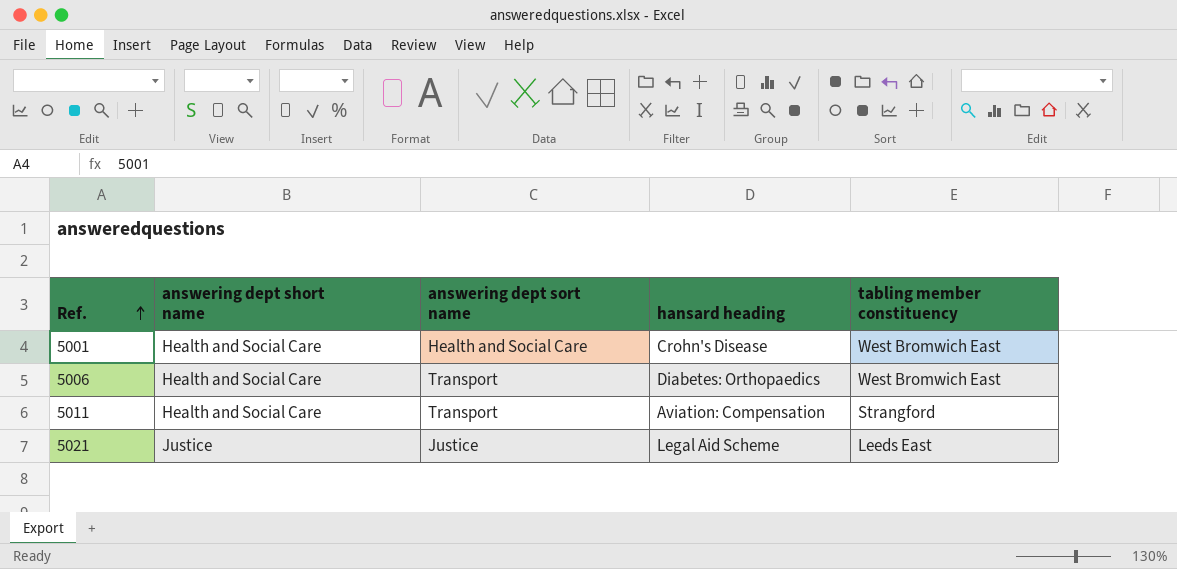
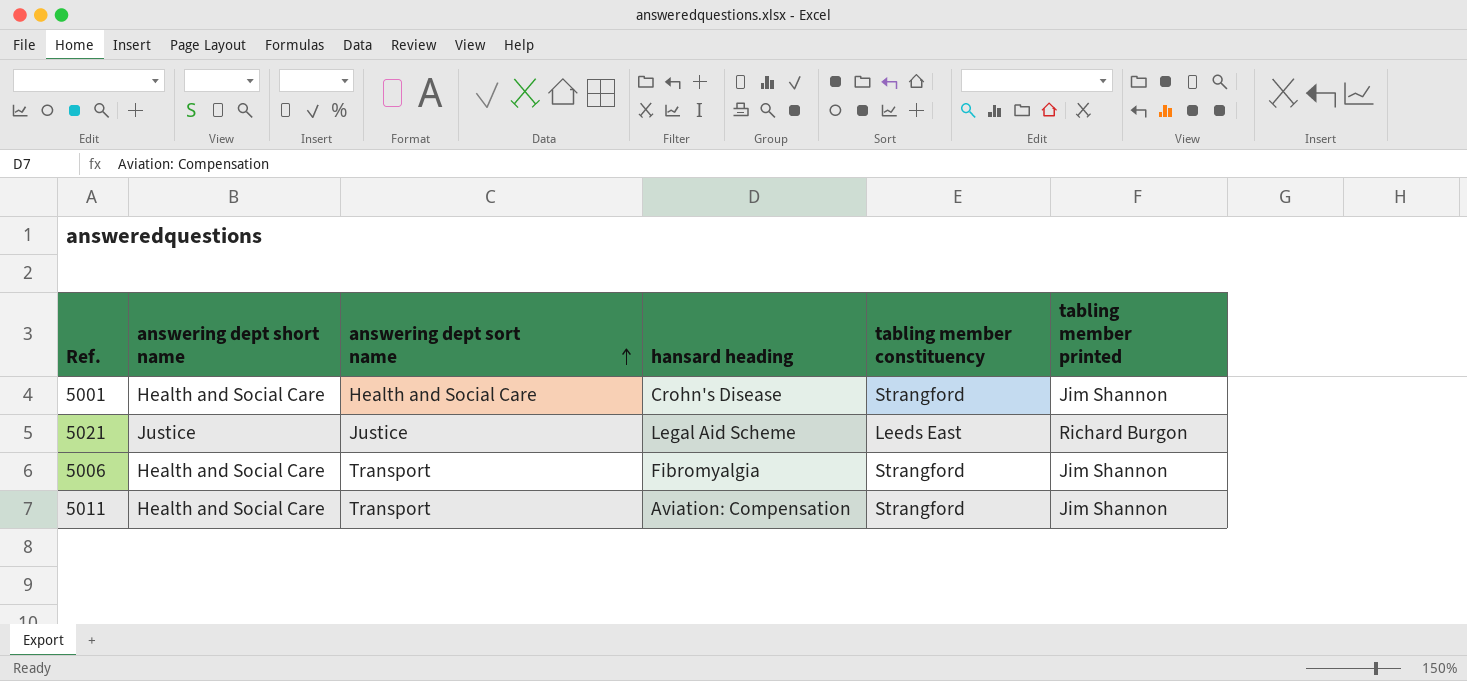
row order: Ref. ascending -> answering dept sort name ascending
column tabling member printed | position: none -> 6
5001 | tabling member constituency: West Bromwich East -> Strangford
5006 | hansard heading: Diabetes: Orthopaedics -> Fibromyalgia
5006 | tabling member constituency: West Bromwich East -> Strangford

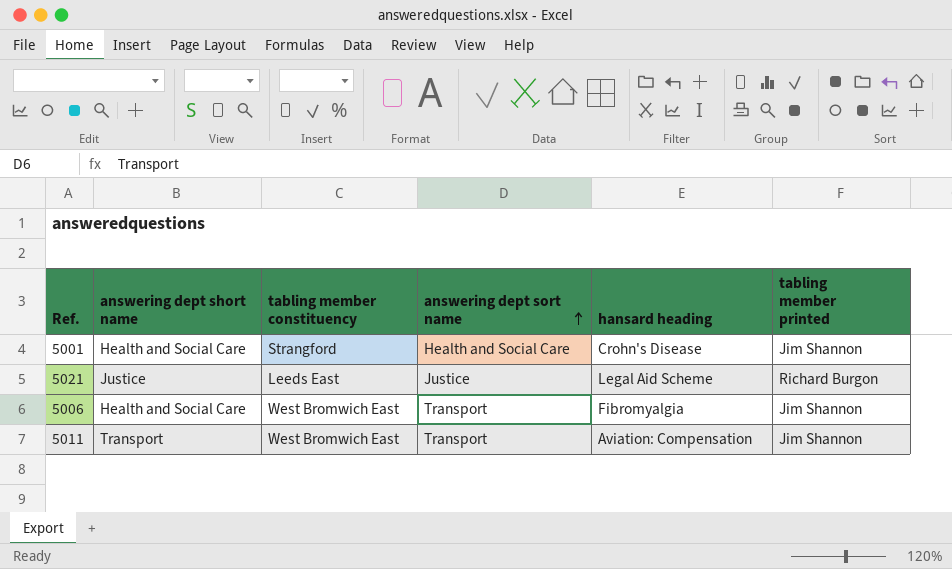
column tabling member constituency | position: 5 -> 3
5006 | tabling member constituency: Strangford -> West Bromwich East
5011 | answering dept short name: Health and Social Care -> Transport
5011 | tabling member constituency: Strangford -> West Bromwich East

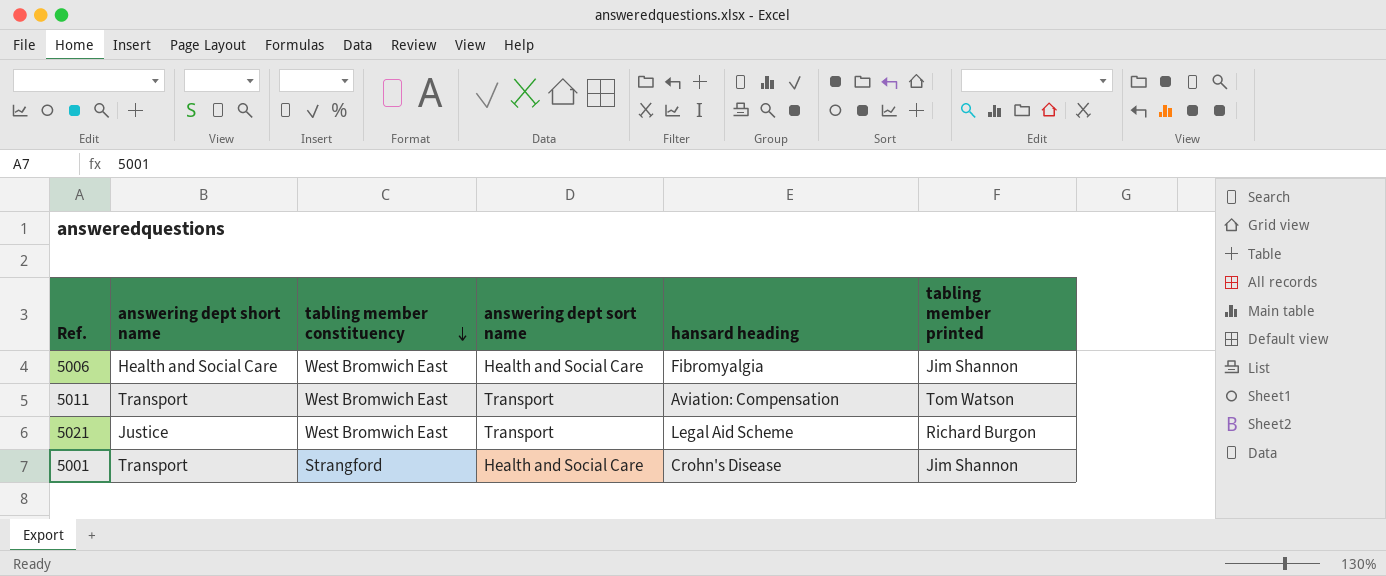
row order: answering dept sort name ascending -> tabling member constituency descending
5006 | answering dept sort name: Transport -> Health and Social Care
5011 | tabling member printed: Jim Shannon -> Tom Watson
5021 | tabling member constituency: Leeds East -> West Bromwich East
5021 | answering dept sort name: Justice -> Transport
5001 | answering dept short name: Health and Social Care -> Transport

